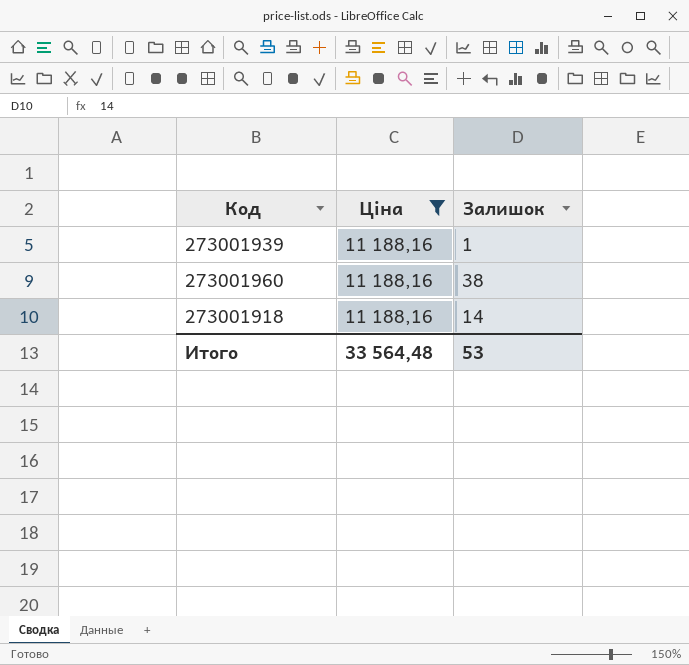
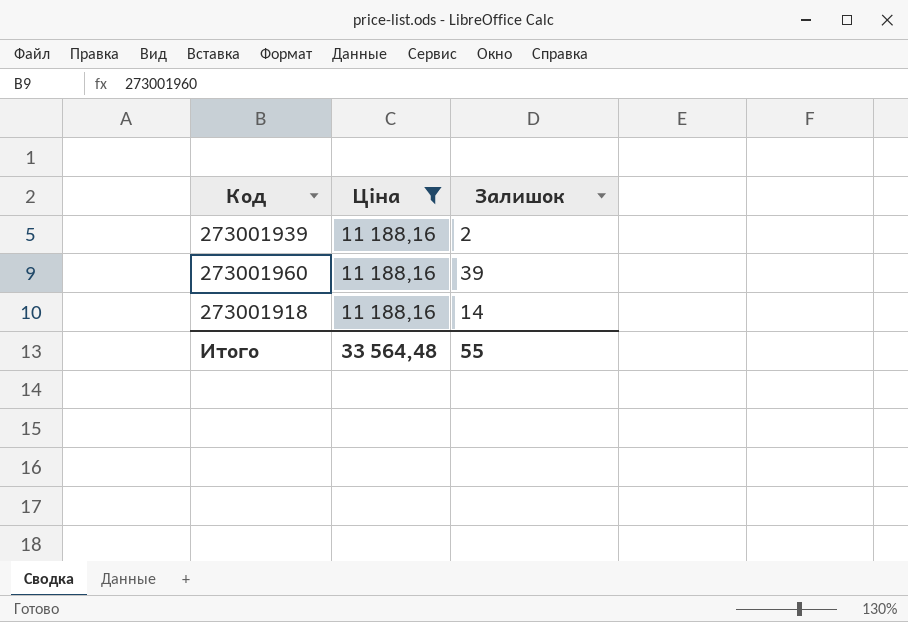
273001939 | Залишок: 1 -> 2
273001960 | Залишок: 38 -> 39
Итого | Залишок: 53 -> 55

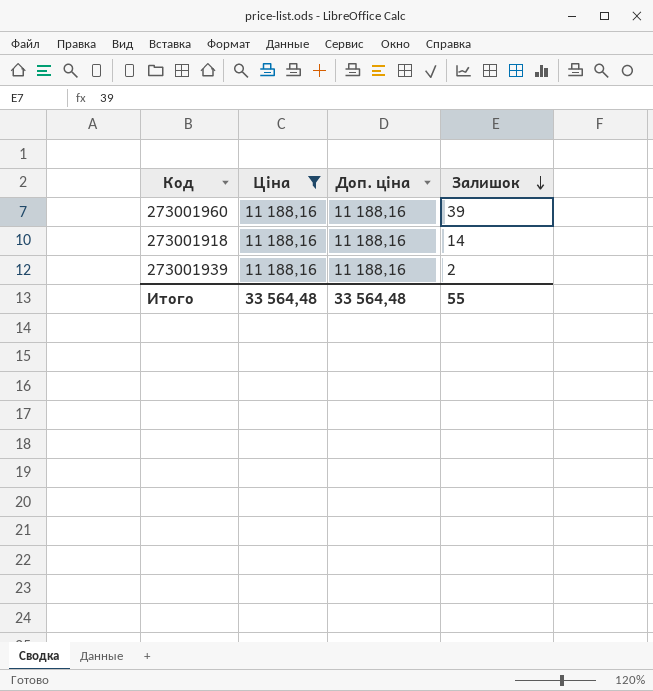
row order: none -> Залишок descending
column Доп. ціна | position: none -> 3

